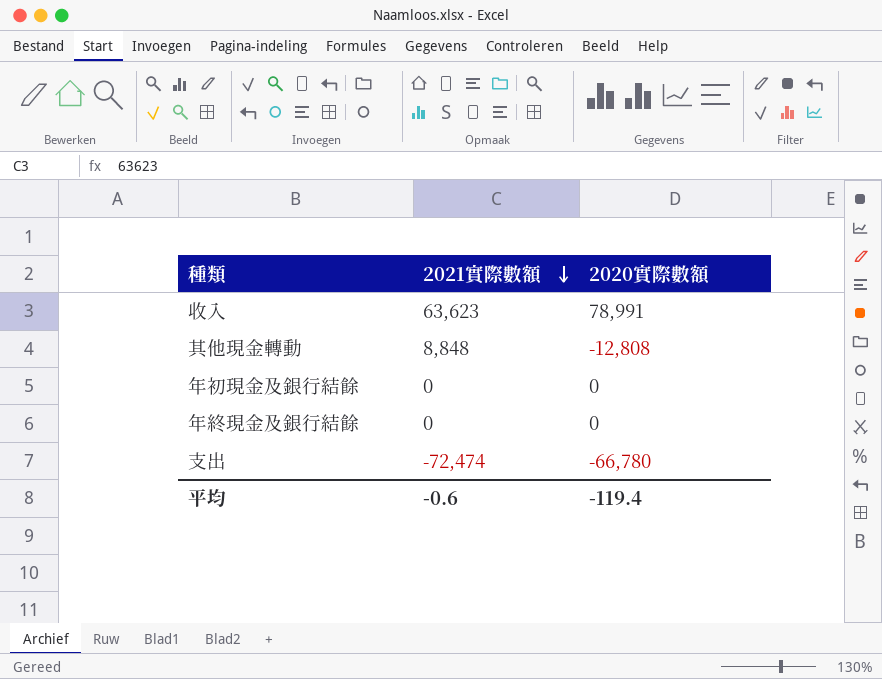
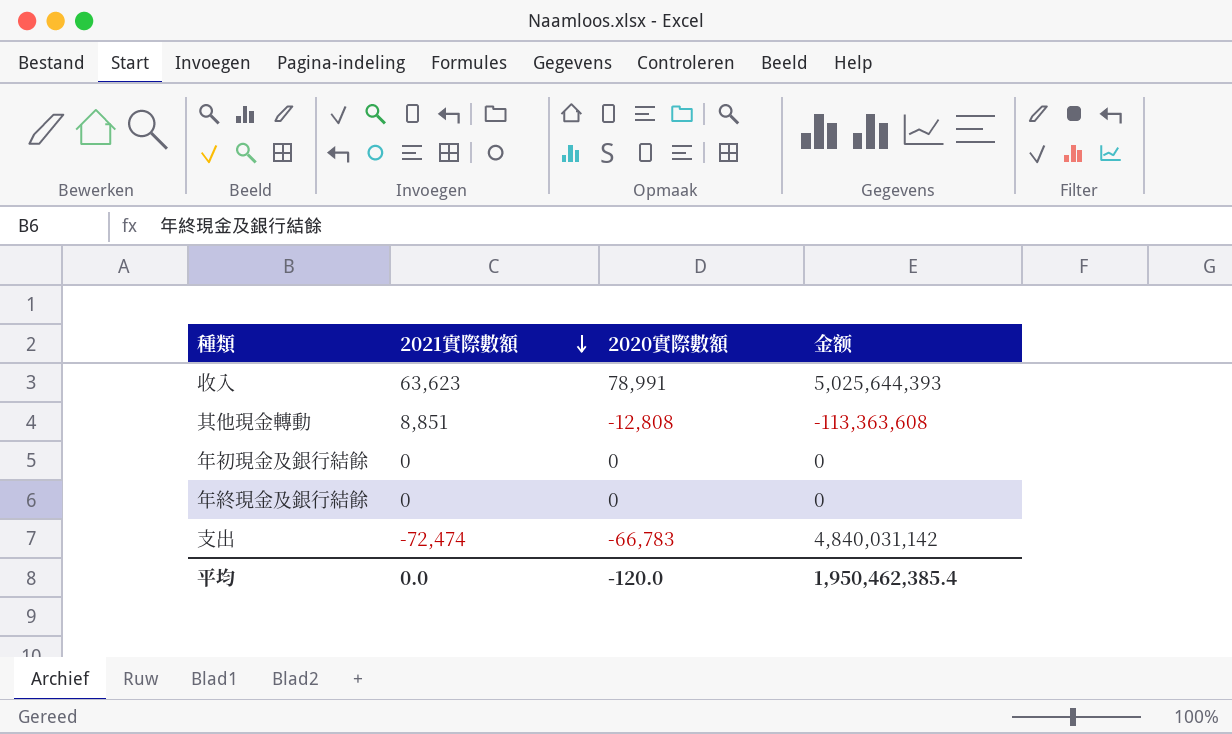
column 金额 | formula: none -> [2021實際數額] * [2020實際數額]
其他現金轉動 | 2021實際數額: 8,848 -> 8,851
支出 | 2020實際數額: -66,780 -> -66,783
平均 | 2021實際數額: -0.6 -> 0.0
平均 | 2020實際數額: -119.4 -> -120.0

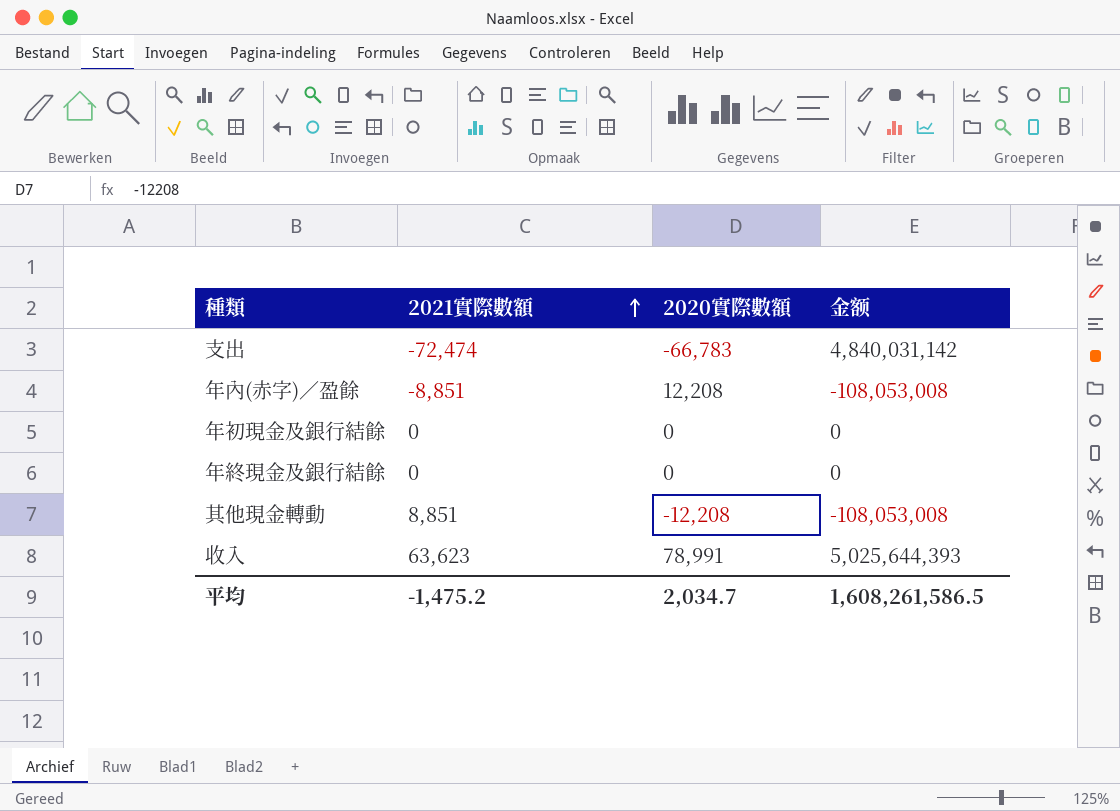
row order: 2021實際數額 descending -> 2021實際數額 ascending
row 年內(赤字)／盈餘: none -> -8,851 | 12,208 | -108,053,008
其他現金轉動 | 2020實際數額: -12,808 -> -12,208
其他現金轉動 | 金额: -113,363,608 -> -108,053,008
平均 | 2021實際數額: 0.0 -> -1,475.2
平均 | 2020實際數額: -120.0 -> 2,034.7
平均 | 金额: 1,950,462,385.4 -> 1,608,261,586.5

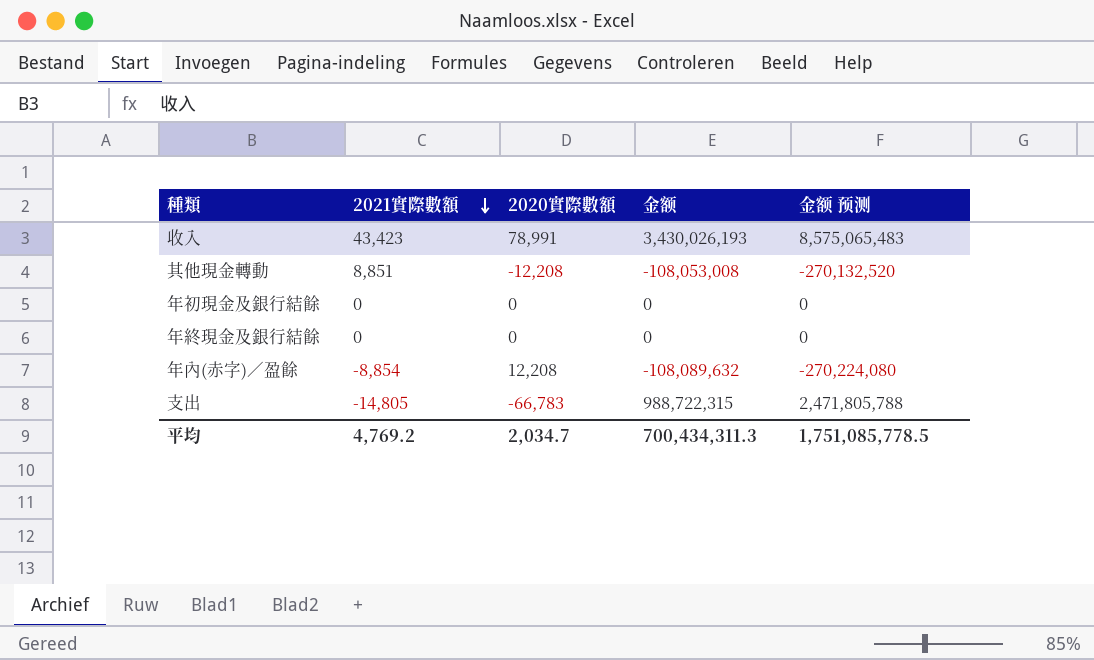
row order: 2021實際數額 ascending -> 2021實際數額 descending
column 金额 预测 | formula: none -> [金额] * 2.5
收入 | 2021實際數額: 63,623 -> 43,423
收入 | 金额: 5,025,644,393 -> 3,430,026,193
年內(赤字)／盈餘 | 2021實際數額: -8,851 -> -8,854
年內(赤字)／盈餘 | 金额: -108,053,008 -> -108,089,632
支出 | 2021實際數額: -72,474 -> -14,805
支出 | 金额: 4,840,031,142 -> 988,722,315
平均 | 2021實際數額: -1,475.2 -> 4,769.2
平均 | 金额: 1,608,261,586.5 -> 700,434,311.3

